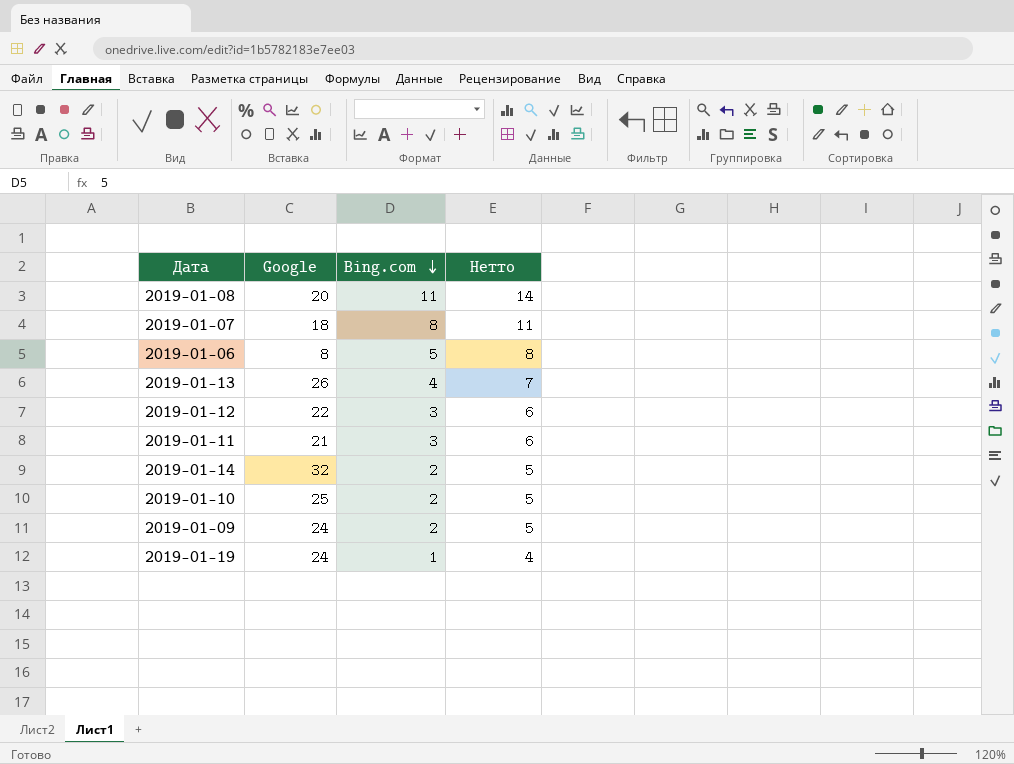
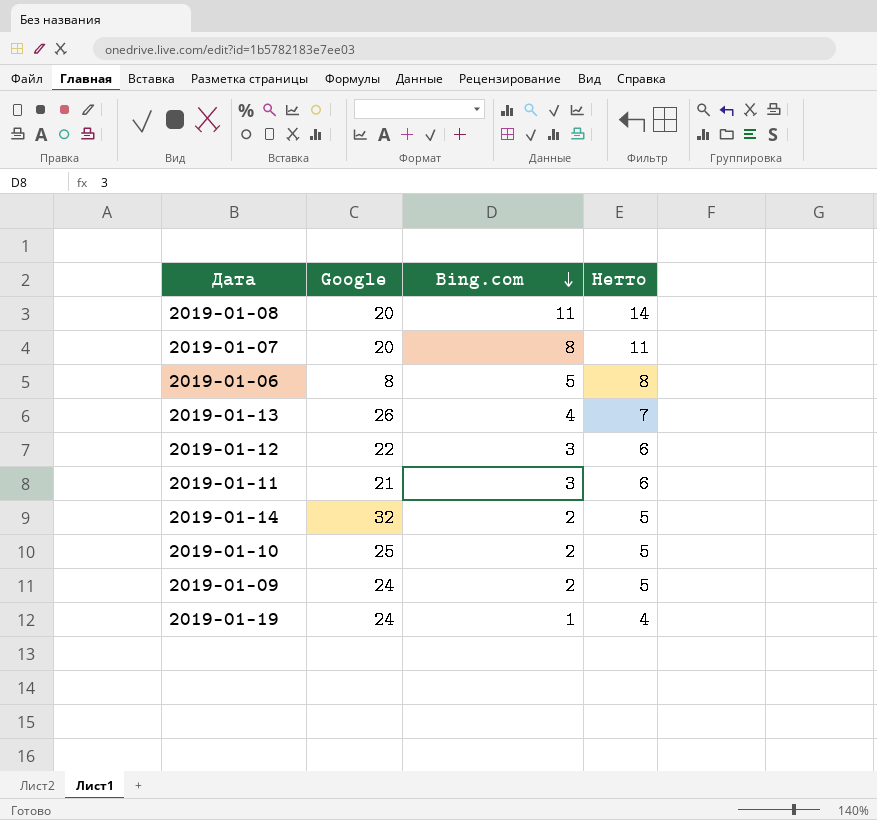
2019-01-07 | Google: 18 -> 20

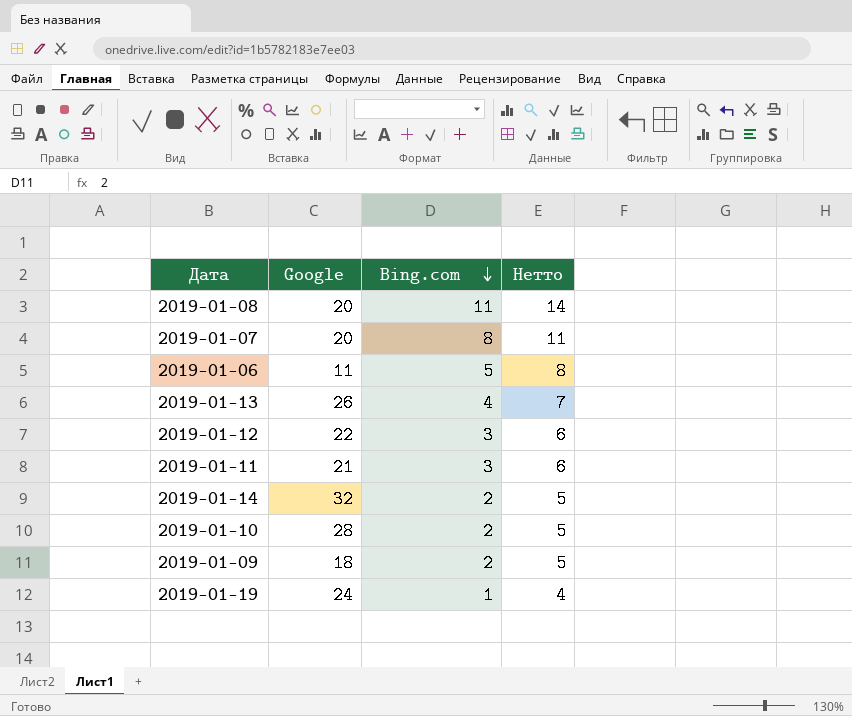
2019-01-06 | Google: 8 -> 11
2019-01-10 | Google: 25 -> 28
2019-01-09 | Google: 24 -> 18

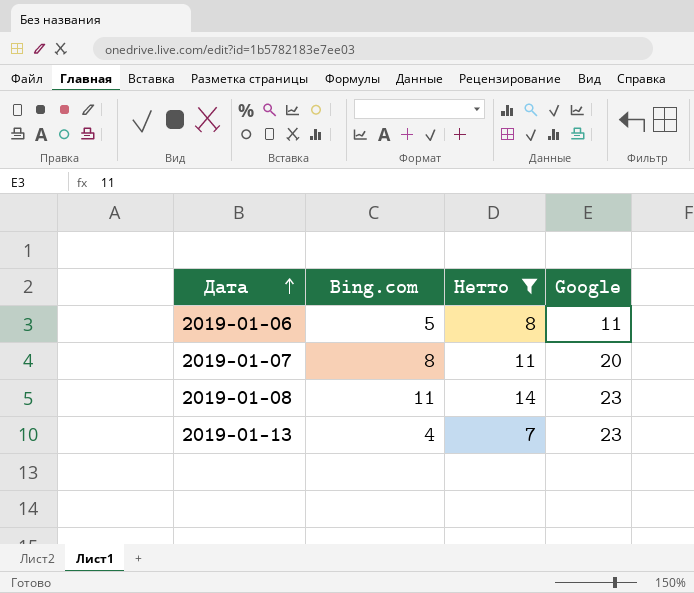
filter: none -> Нетто >= 7
row order: Bing.com descending -> Дата ascending
column Google | position: 2 -> 4
2019-01-08 | Google: 20 -> 23
2019-01-13 | Google: 26 -> 23

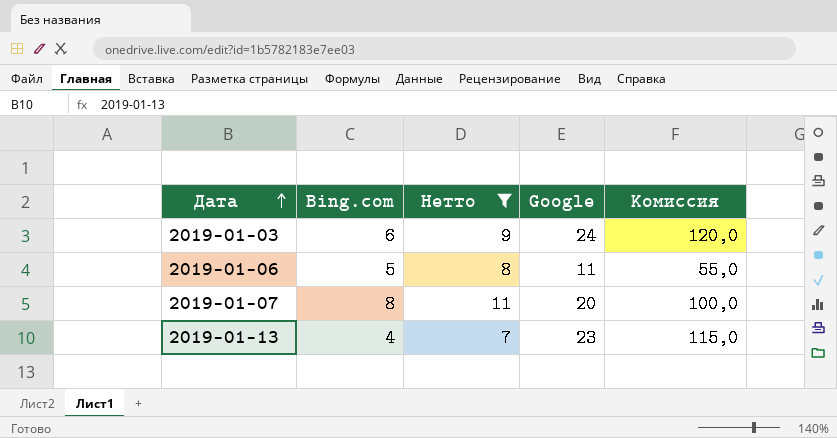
column Комиссия | formula: none -> [Google] * 5
row 2019-01-08: 11 | 14 | 23 -> none
row 2019-01-03: none -> 6 | 9 | 24 | 120,0

